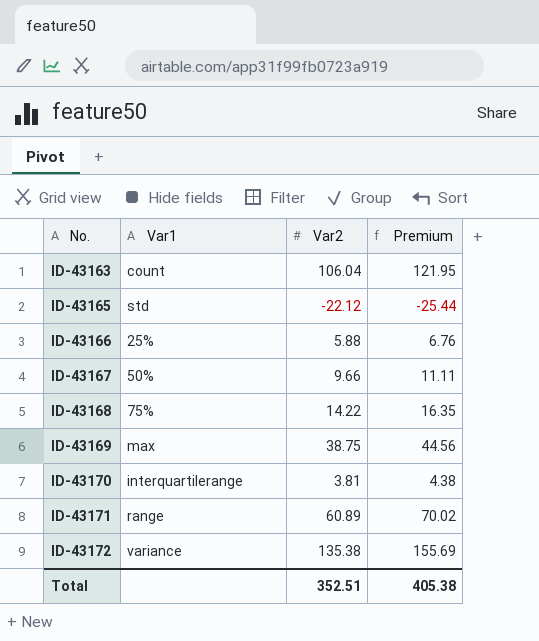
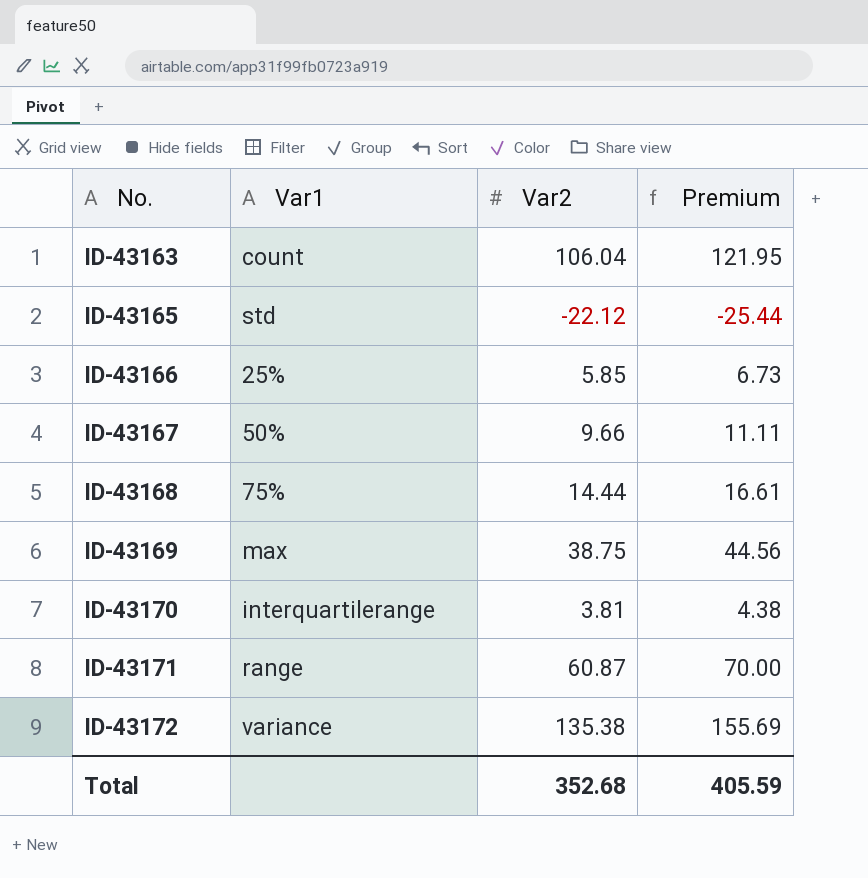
ID-43166 | Var2: 5.88 -> 5.85
ID-43166 | Premium: 6.76 -> 6.73
ID-43168 | Var2: 14.22 -> 14.44
ID-43168 | Premium: 16.35 -> 16.61
ID-43171 | Var2: 60.89 -> 60.87
ID-43171 | Premium: 70.02 -> 70.00
Total | Var2: 352.51 -> 352.68
Total | Premium: 405.38 -> 405.59

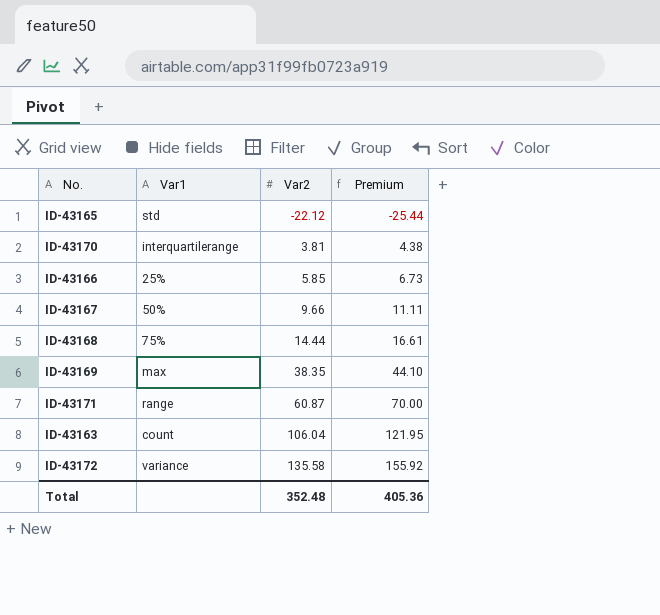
row order: No. ascending -> Var2 ascending
ID-43169 | Var2: 38.75 -> 38.35
ID-43169 | Premium: 44.56 -> 44.10
ID-43172 | Var2: 135.38 -> 135.58
ID-43172 | Premium: 155.69 -> 155.92
Total | Var2: 352.68 -> 352.48
Total | Premium: 405.59 -> 405.36

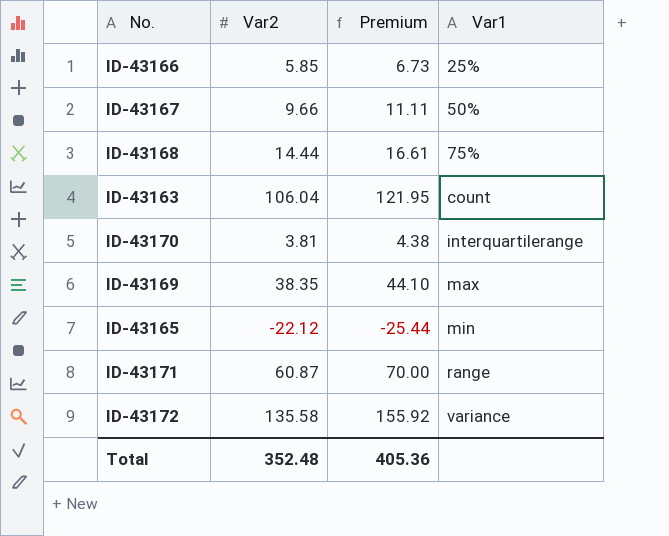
row order: Var2 ascending -> Var1 ascending
column Var1 | position: 2 -> 4
ID-43165 | Var1: std -> min

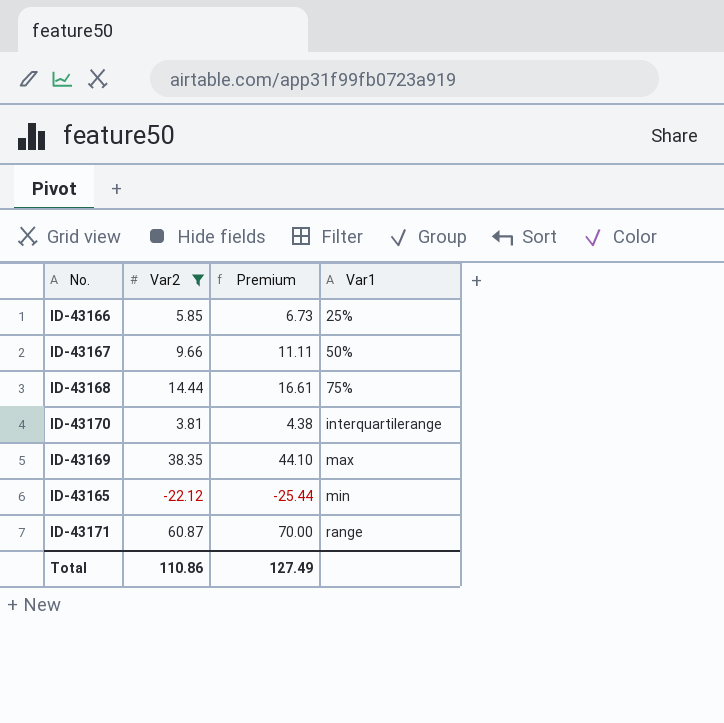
filter: none -> Var2 <= 60.87
Total | Var2: 352.48 -> 110.86
Total | Premium: 405.36 -> 127.49

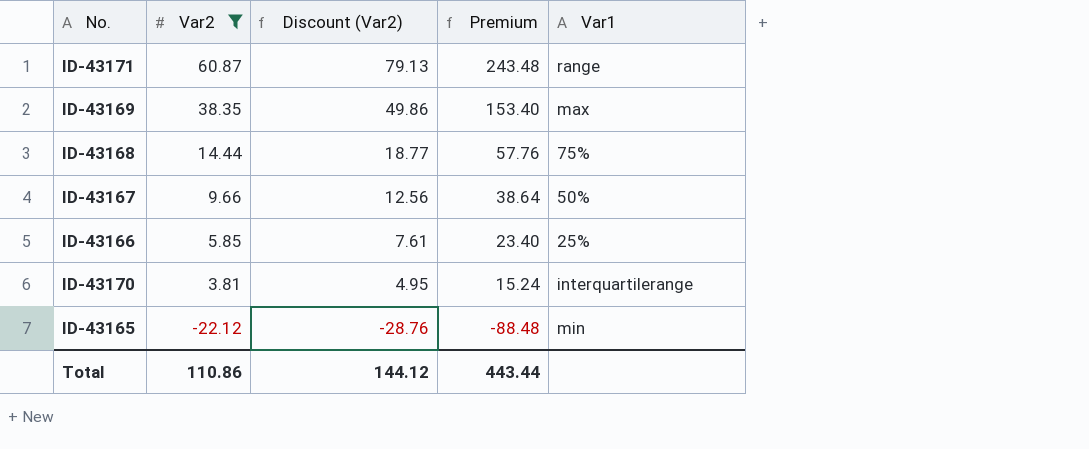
row order: Var1 ascending -> Var2 descending
column Discount (Var2) | formula: none -> [Var2] * 1.3
column Premium | formula: [Var2] * 1.15 -> [Var2] * 4
Total | Premium: 127.49 -> 443.44

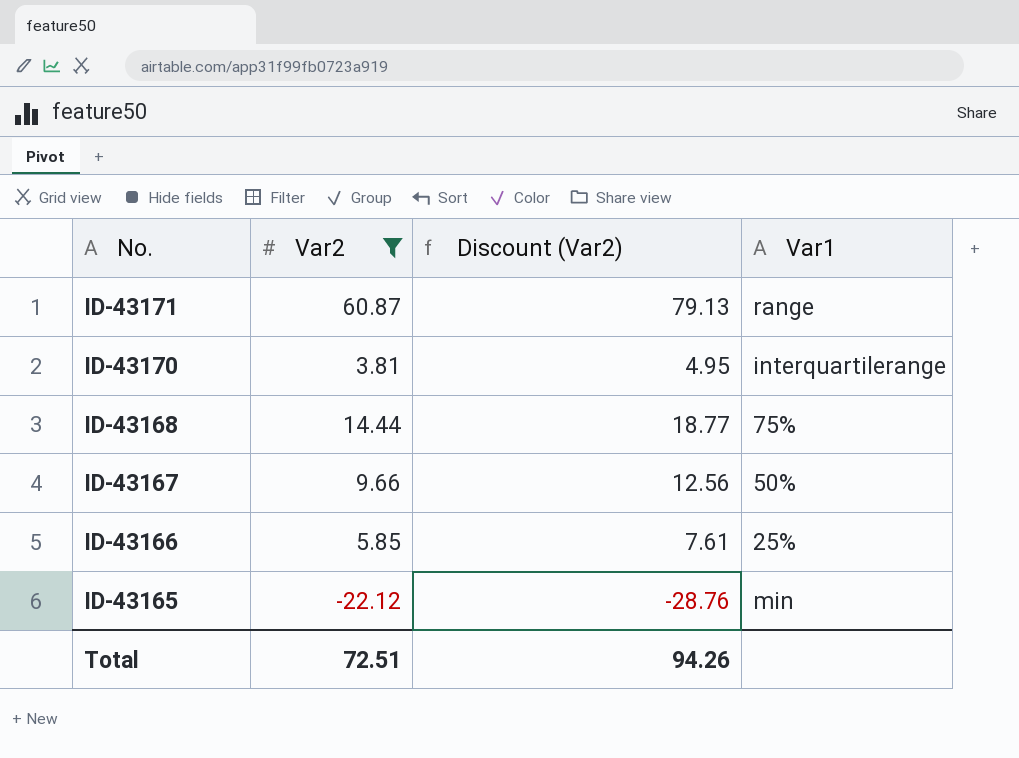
row order: Var2 descending -> No. descending
column Premium | formula: [Var2] * 4 -> none
row ID-43169: 38.35 | 49.86 | 153.40 | max -> none
Total | Var2: 110.86 -> 72.51
Total | Discount (Var2): 144.12 -> 94.26

